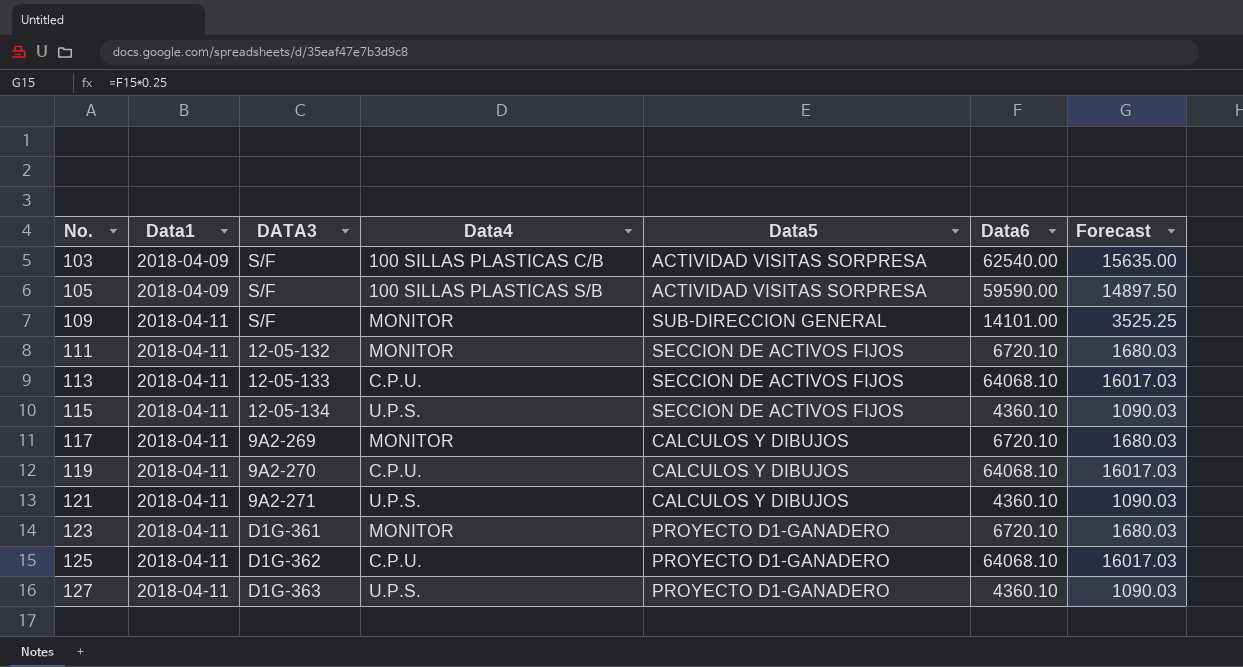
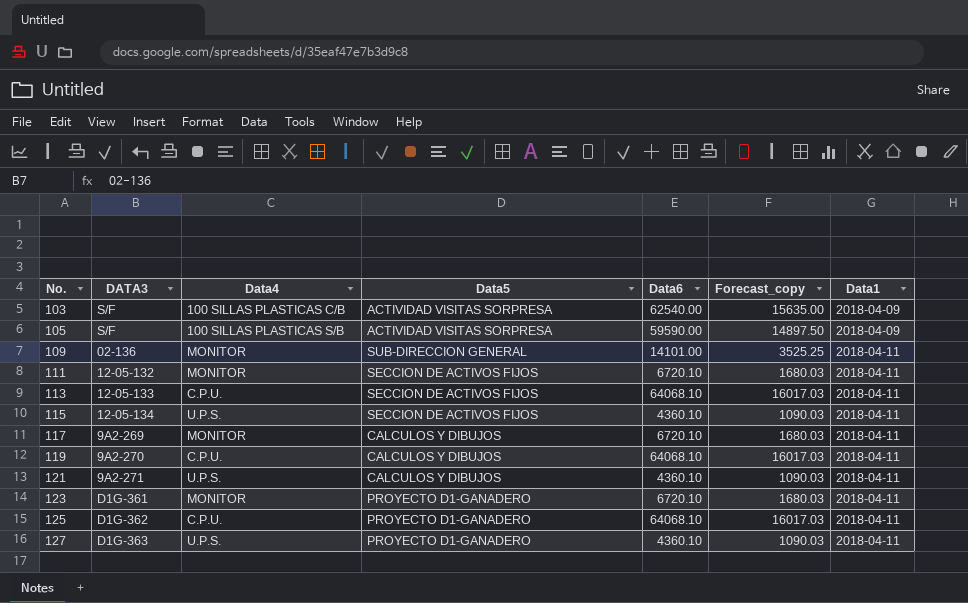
column name: Forecast -> Forecast_copy
column Data1 | position: 2 -> 7
109 | DATA3: S/F -> 02-136

